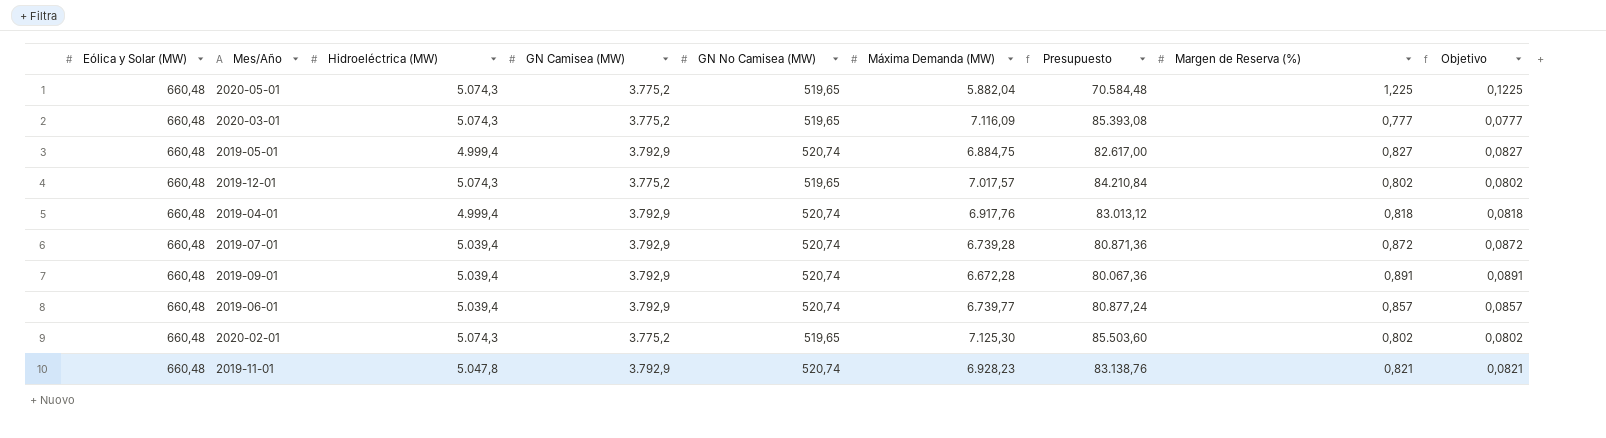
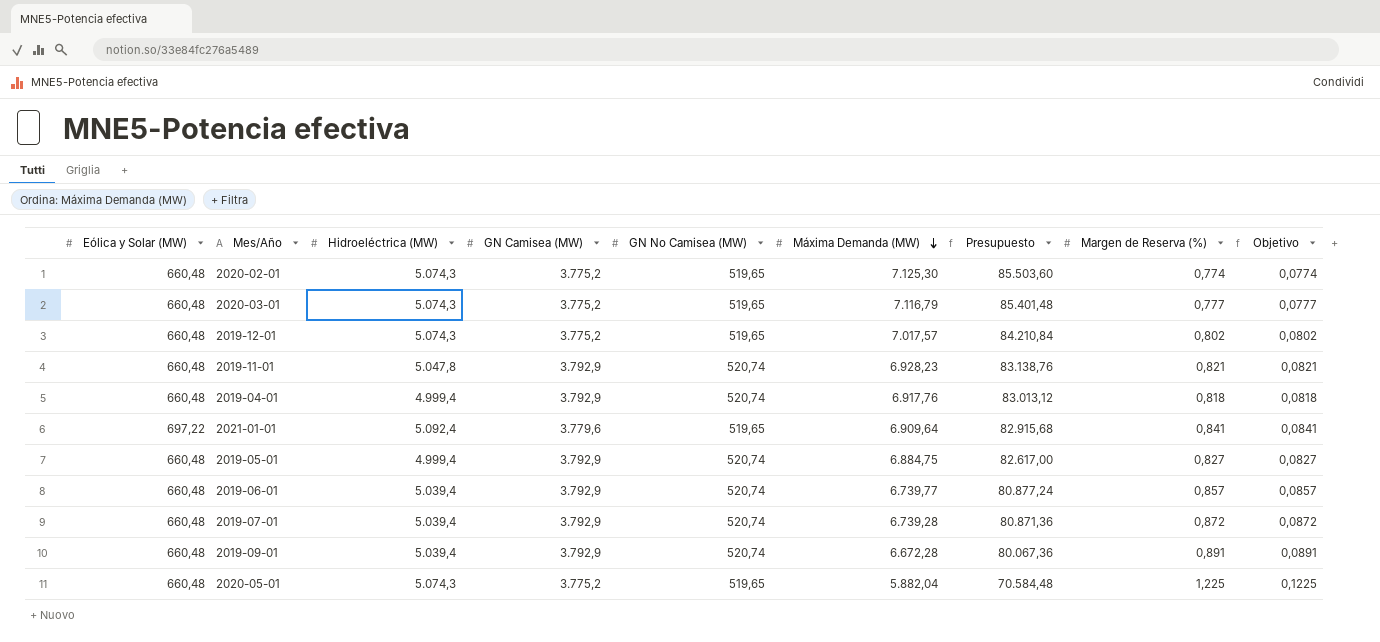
row order: none -> Máxima Demanda (MW) descending
2020-02-01 | Margen de Reserva (%): 0,802 -> 0,774
2020-02-01 | Objetivo: 0,0802 -> 0,0774
2020-03-01 | Máxima Demanda (MW): 7.116,09 -> 7.116,79
2020-03-01 | Presupuesto: 85.393,08 -> 85.401,48
row 2021-01-01: none -> 697,22 | 5.092,4 | 3.779,6 | 519,65 | 6.909,64 | 82.915,68 | 0,841 | 0,0841

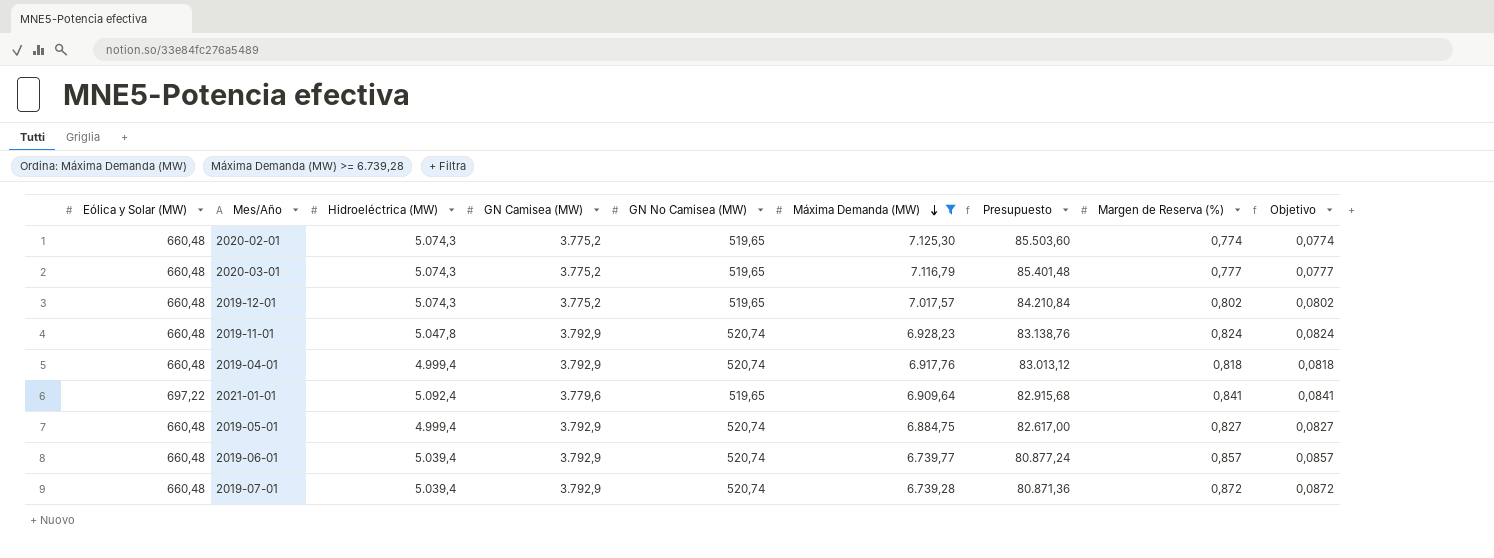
filter: none -> Máxima Demanda (MW) >= 6.739,28
2019-11-01 | Margen de Reserva (%): 0,821 -> 0,824
2019-11-01 | Objetivo: 0,0821 -> 0,0824

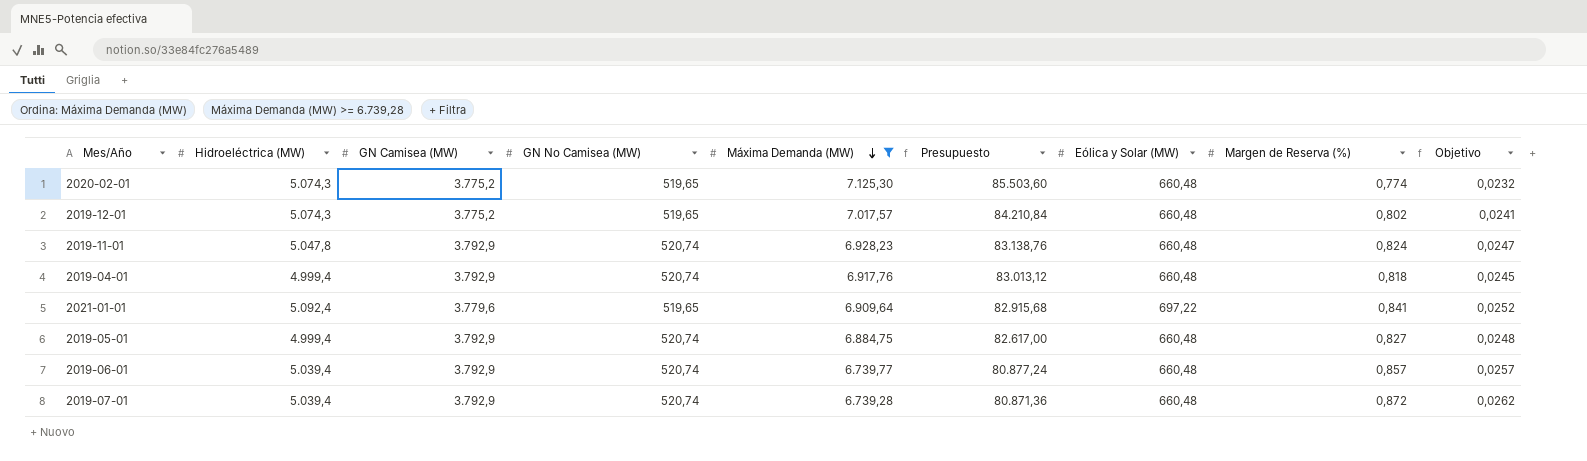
column Eólica y Solar (MW) | position: 1 -> 7
column Objetivo | formula: [Margen de Reserva (%)] * 0,1 -> [Margen de Reserva (%)] * 0,03
row 2020-03-01: 660,48 | 5.074,3 | 3.775,2 | 519,65 | 7.116,79 | 85.401,48 | 0,777 | 0,0777 -> none

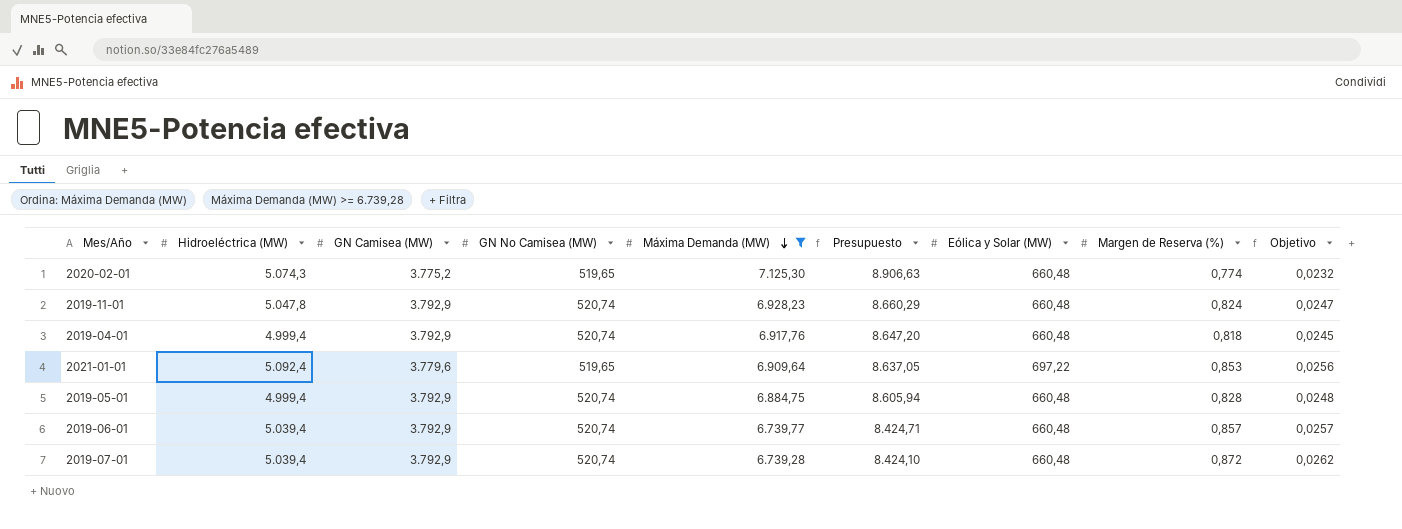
column Presupuesto | formula: [Máxima Demanda (MW)] * 12 -> [Máxima Demanda (MW)] * 1,25
row 2019-12-01: 5.074,3 | 3.775,2 | 519,65 | 7.017,57 | 84.210,84 | 660,48 | 0,802 | 0,0241 -> none
2021-01-01 | Margen de Reserva (%): 0,841 -> 0,853
2021-01-01 | Objetivo: 0,0252 -> 0,0256
2019-05-01 | Margen de Reserva (%): 0,827 -> 0,828

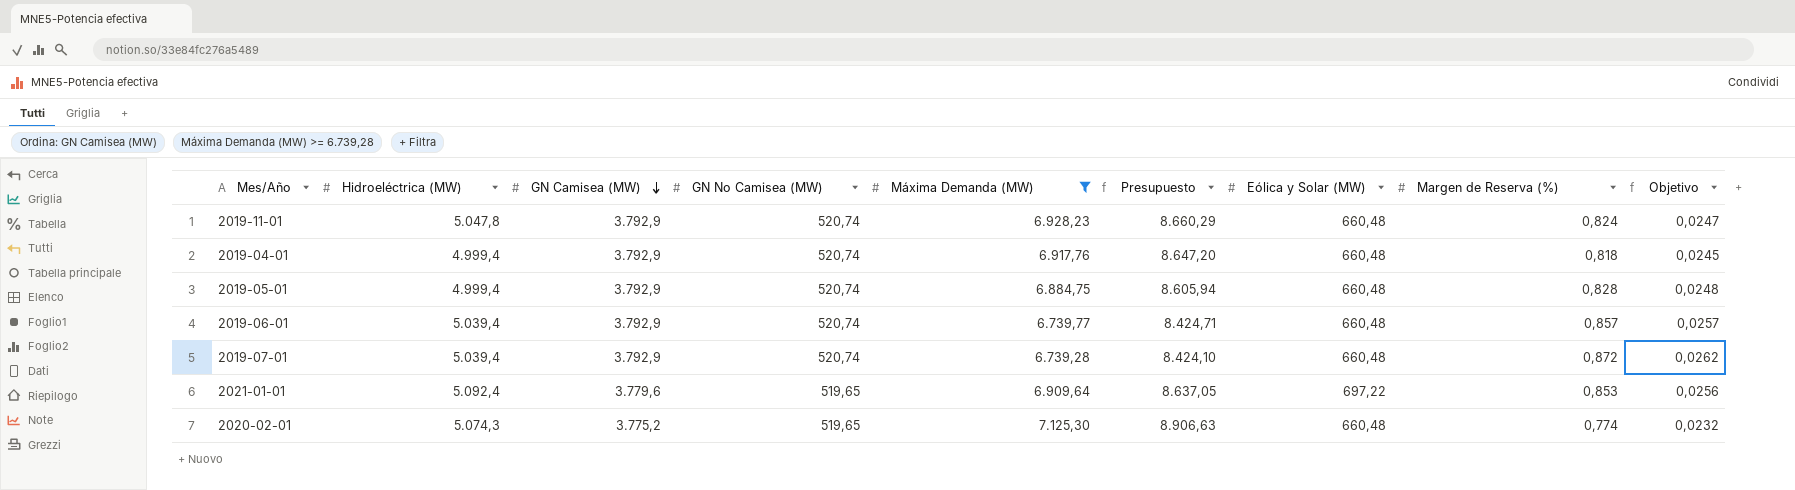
row order: Máxima Demanda (MW) descending -> GN Camisea (MW) descending

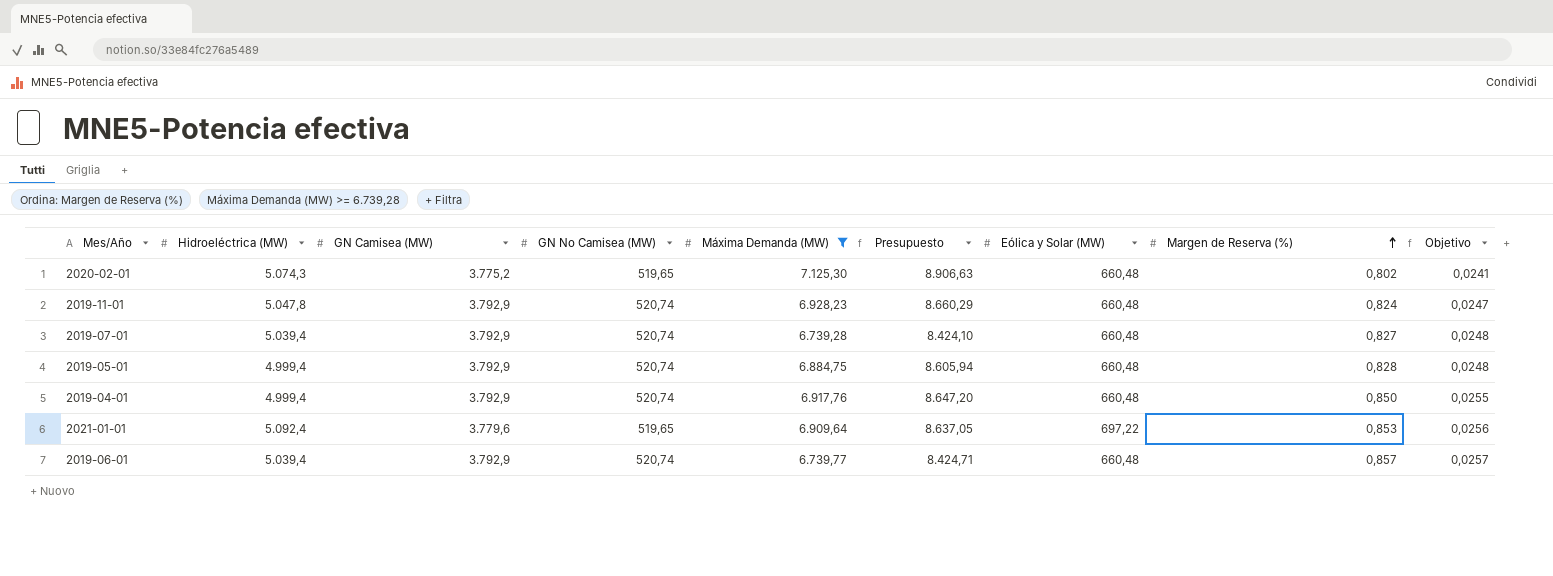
row order: GN Camisea (MW) descending -> Margen de Reserva (%) ascending
2020-02-01 | Margen de Reserva (%): 0,774 -> 0,802
2020-02-01 | Objetivo: 0,0232 -> 0,0241
2019-07-01 | Margen de Reserva (%): 0,872 -> 0,827
2019-07-01 | Objetivo: 0,0262 -> 0,0248
2019-04-01 | Margen de Reserva (%): 0,818 -> 0,850
2019-04-01 | Objetivo: 0,0245 -> 0,0255

